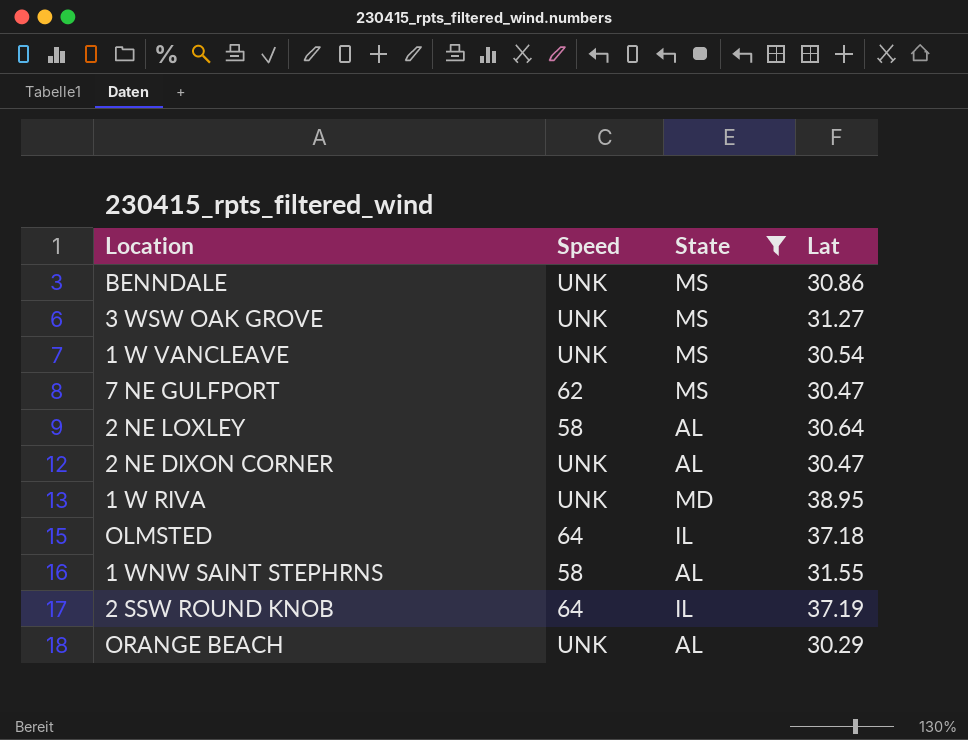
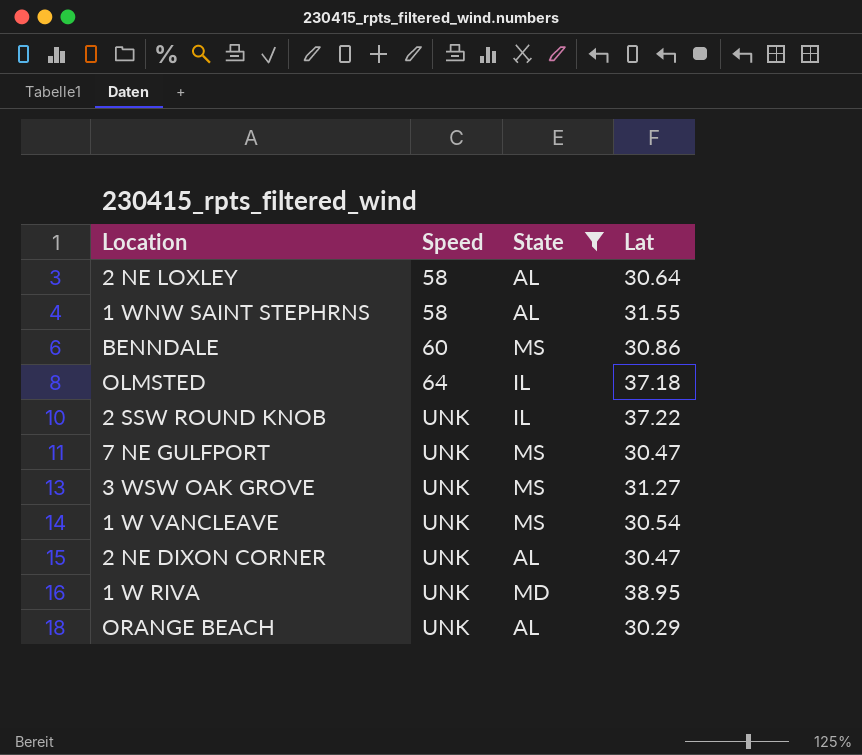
row order: none -> Speed ascending
BENNDALE | Speed: UNK -> 60
2 SSW ROUND KNOB | Speed: 64 -> UNK
2 SSW ROUND KNOB | Lat: 37.19 -> 37.22
7 NE GULFPORT | Speed: 62 -> UNK

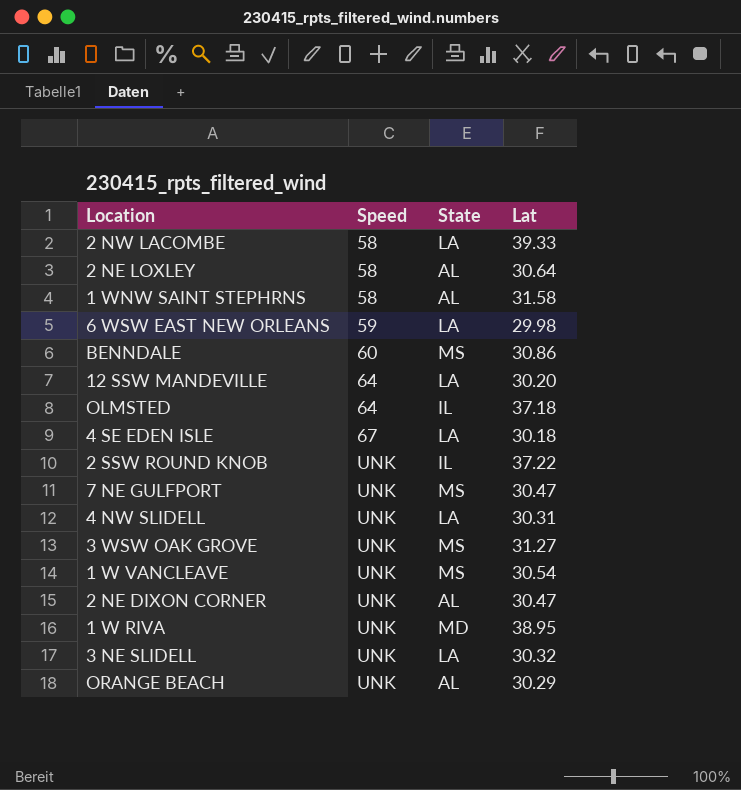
filter: State != LA -> none
1 WNW SAINT STEPHRNS | Lat: 31.55 -> 31.58

